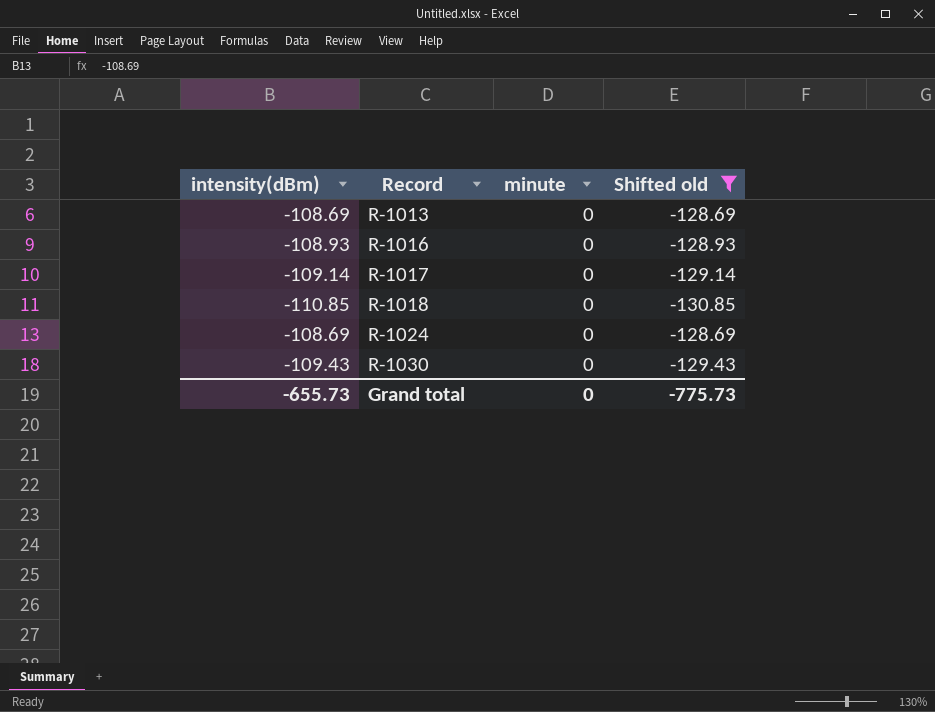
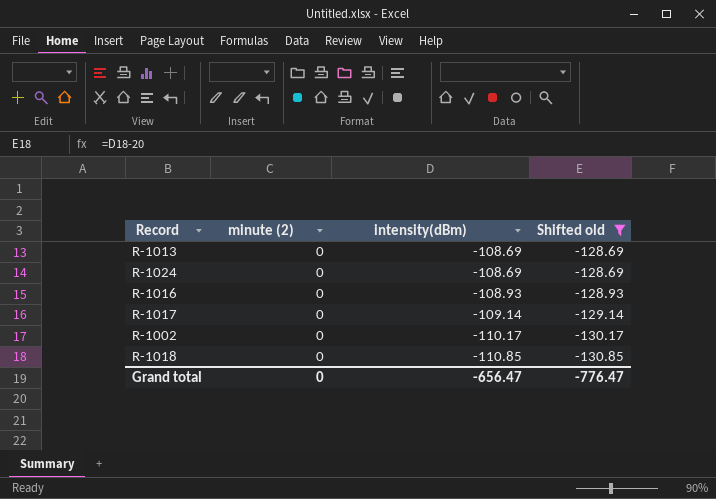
row order: Record ascending -> intensity(dBm) descending
column name: minute -> minute (2)
column intensity(dBm) | position: 1 -> 3
row R-1030: -109.43 | 0 | -129.43 -> none
row R-1002: none -> 0 | -110.17 | -130.17
Grand total | intensity(dBm): -655.73 -> -656.47
Grand total | Shifted old: -775.73 -> -776.47

